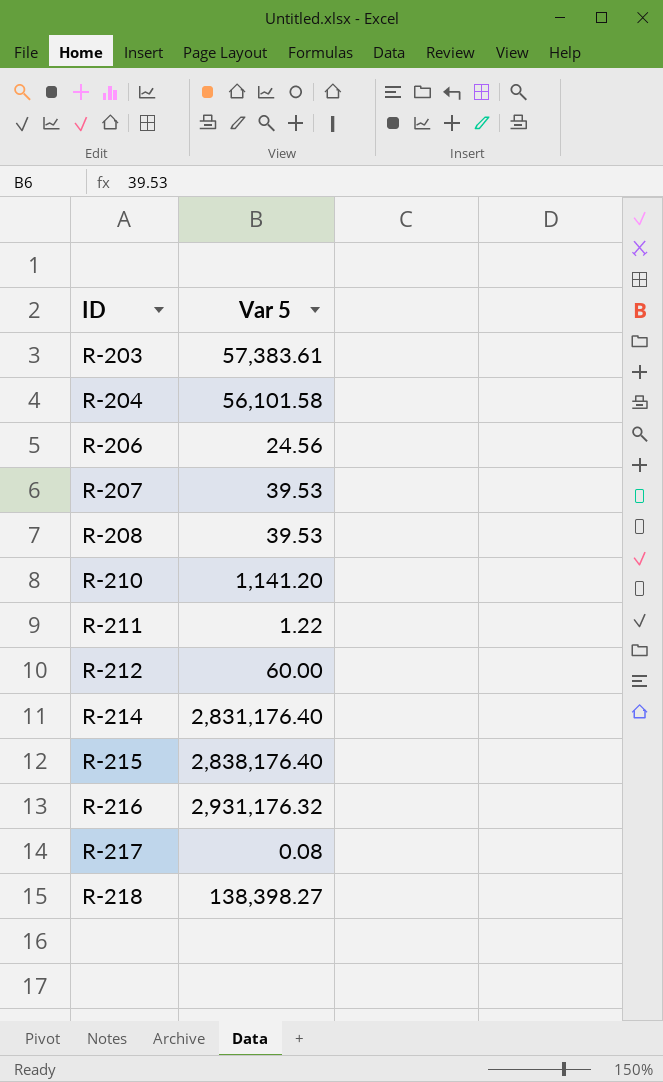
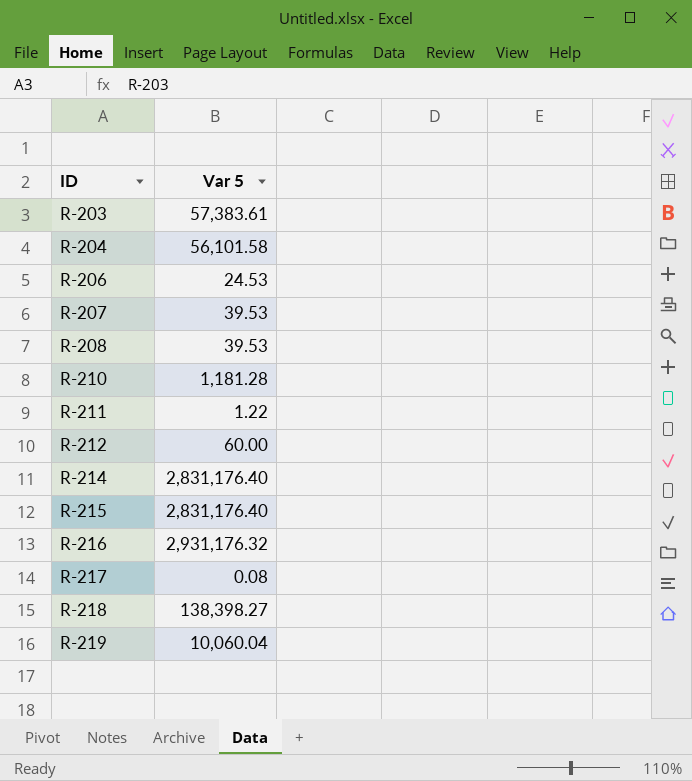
R-206 | Var 5: 24.56 -> 24.53
R-210 | Var 5: 1,141.20 -> 1,181.28
R-215 | Var 5: 2,838,176.40 -> 2,831,176.40
row R-219: none -> 10,060.04

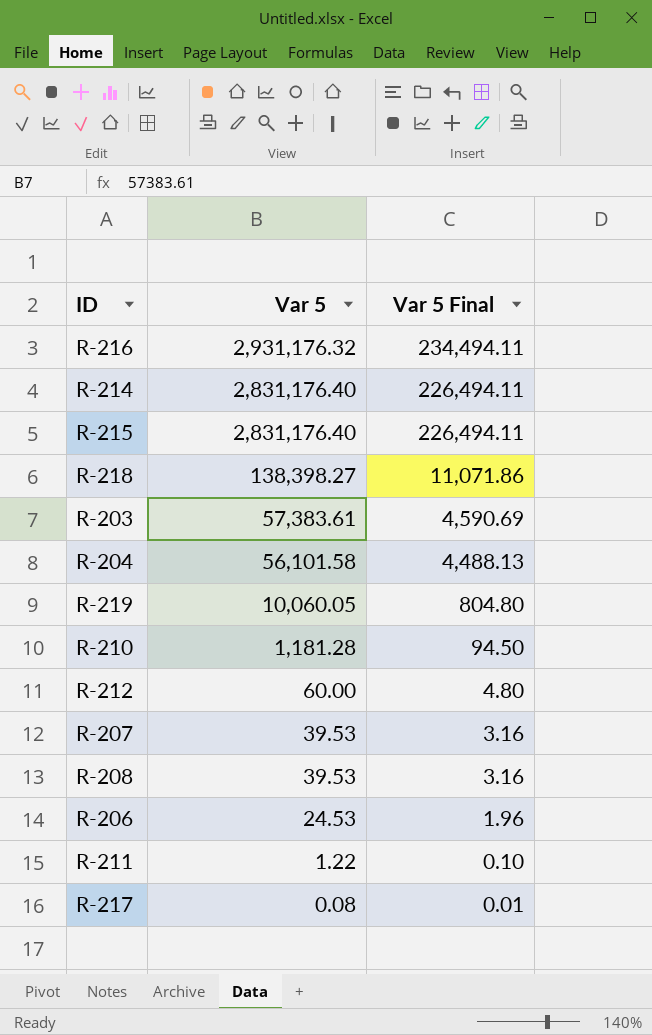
row order: ID ascending -> Var 5 descending
column Var 5 Final | formula: none -> [Var 5] * 0.08
R-219 | Var 5: 10,060.04 -> 10,060.05

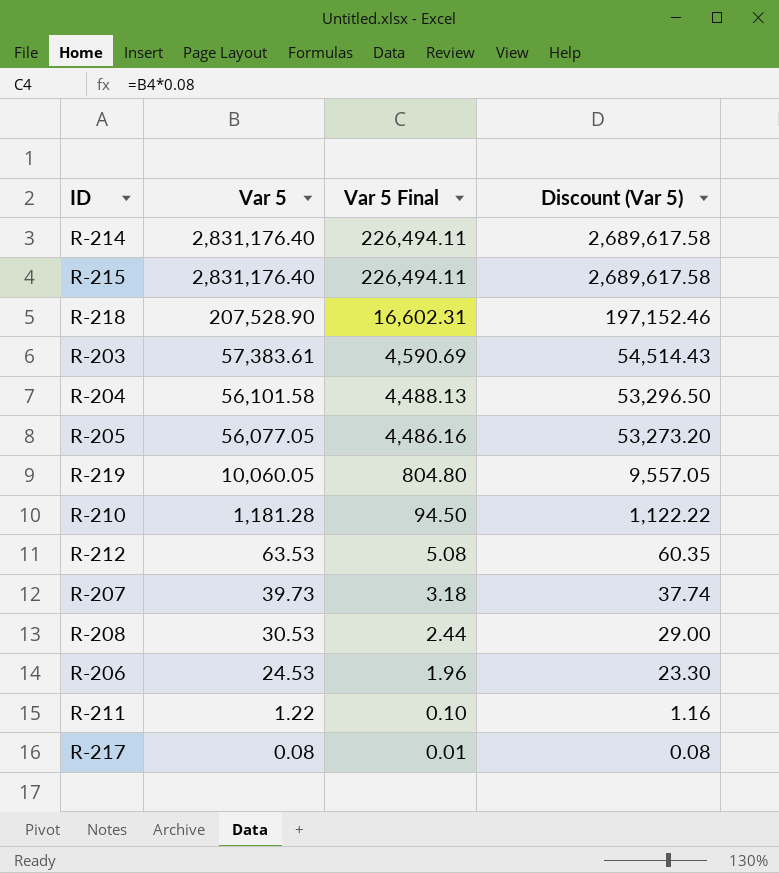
column Discount (Var 5) | formula: none -> [Var 5] * 0.95
row R-216: 2,931,176.32 | 234,494.11 -> none
R-218 | Var 5: 138,398.27 -> 207,528.90
R-218 | Var 5 Final: 11,071.86 -> 16,602.31
row R-205: none -> 56,077.05 | 4,486.16 | 53,273.20
R-212 | Var 5: 60.00 -> 63.53
R-212 | Var 5 Final: 4.80 -> 5.08
R-207 | Var 5: 39.53 -> 39.73
R-207 | Var 5 Final: 3.16 -> 3.18
R-208 | Var 5: 39.53 -> 30.53
R-208 | Var 5 Final: 3.16 -> 2.44

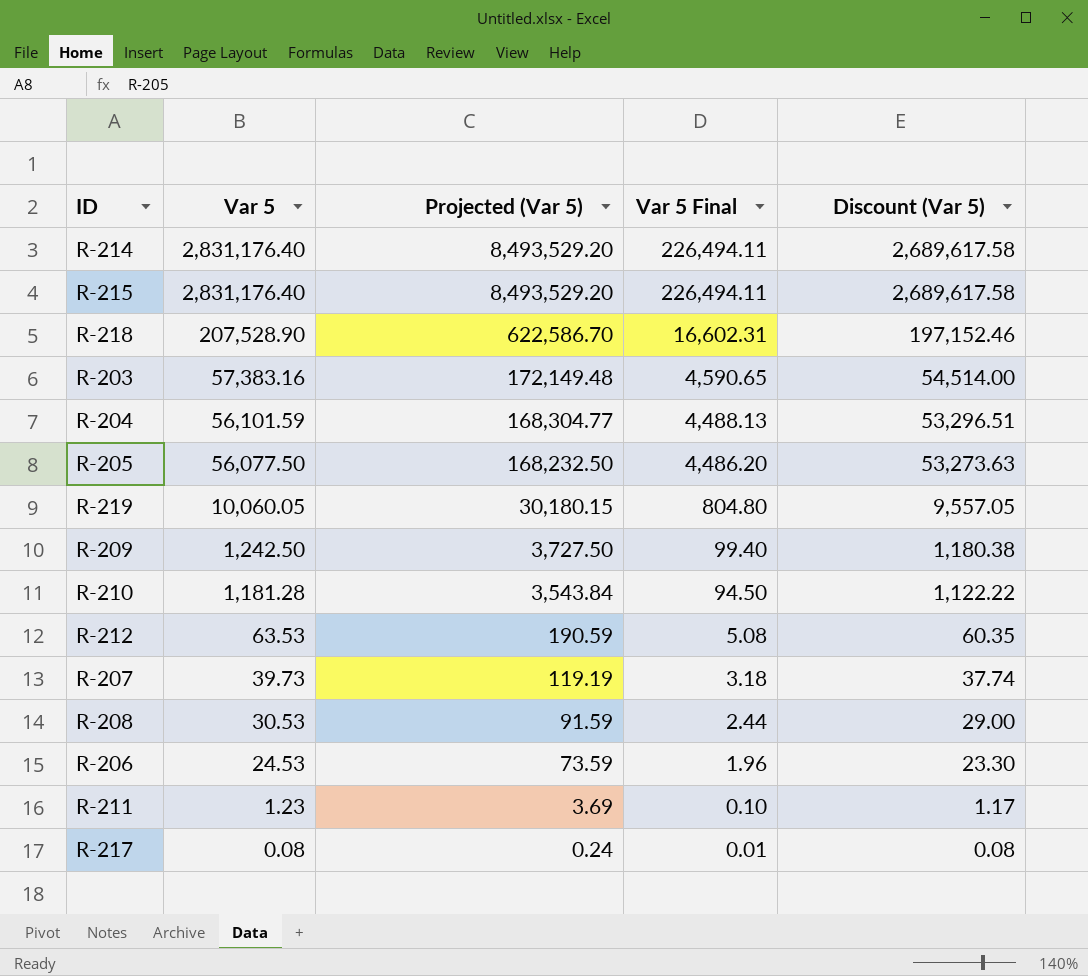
column Projected (Var 5) | formula: none -> [Var 5] * 3
R-203 | Var 5: 57,383.61 -> 57,383.16
R-203 | Var 5 Final: 4,590.69 -> 4,590.65
R-203 | Discount (Var 5): 54,514.43 -> 54,514.00
R-204 | Var 5: 56,101.58 -> 56,101.59
R-204 | Discount (Var 5): 53,296.50 -> 53,296.51
R-205 | Var 5: 56,077.05 -> 56,077.50
R-205 | Var 5 Final: 4,486.16 -> 4,486.20
R-205 | Discount (Var 5): 53,273.20 -> 53,273.63
row R-209: none -> 1,242.50 | 3,727.50 | 99.40 | 1,180.38
R-211 | Var 5: 1.22 -> 1.23
R-211 | Discount (Var 5): 1.16 -> 1.17

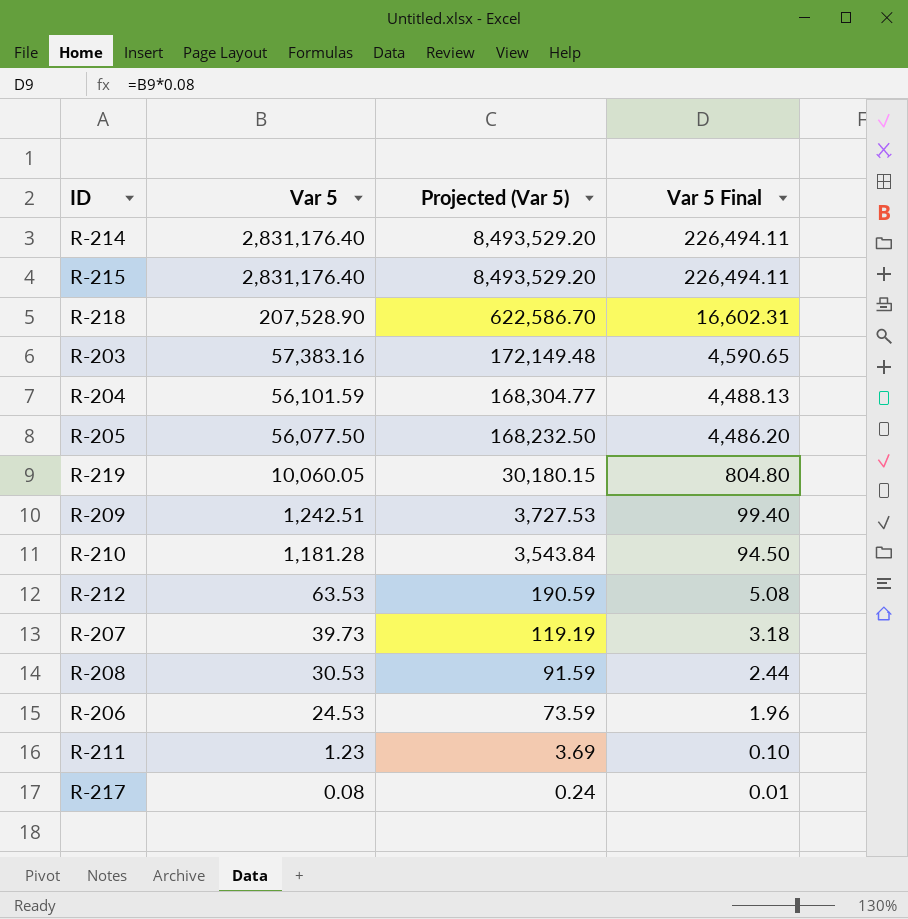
column Discount (Var 5) | formula: [Var 5] * 0.95 -> none
R-209 | Var 5: 1,242.50 -> 1,242.51
R-209 | Projected (Var 5): 3,727.50 -> 3,727.53

